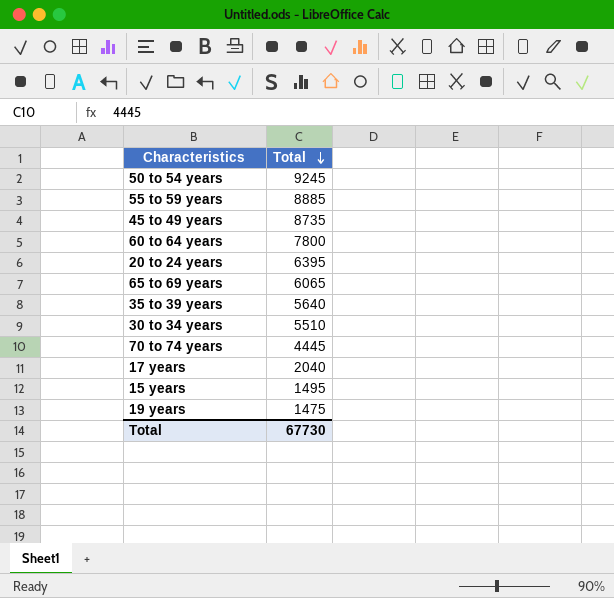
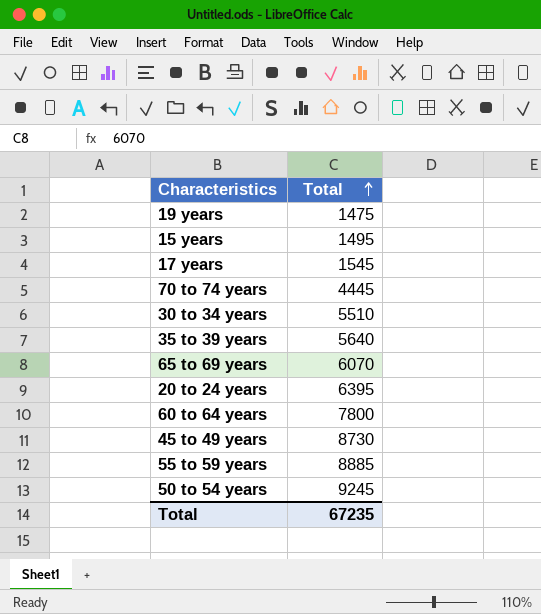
row order: Total descending -> Total ascending
17 years | Total: 2040 -> 1545
65 to 69 years | Total: 6065 -> 6070
45 to 49 years | Total: 8735 -> 8730
Total | Total: 67730 -> 67235

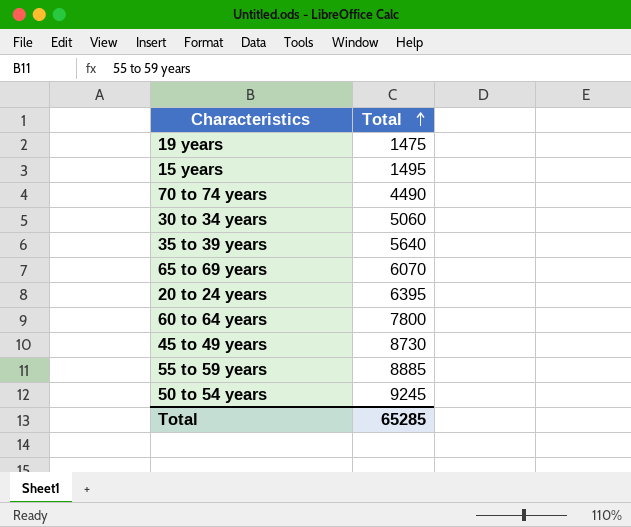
row 17 years: 1545 -> none
70 to 74 years | Total: 4445 -> 4490
30 to 34 years | Total: 5510 -> 5060
Total | Total: 67235 -> 65285

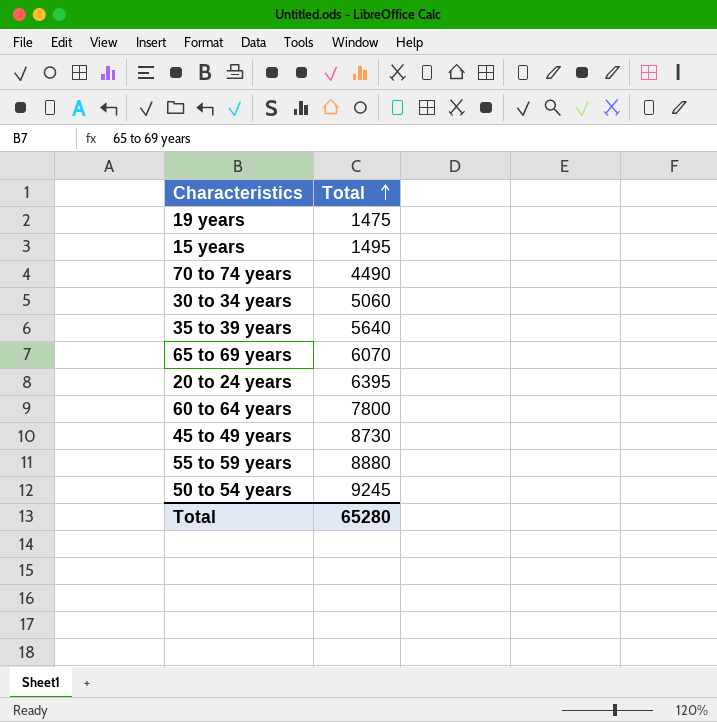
55 to 59 years | Total: 8885 -> 8880
Total | Total: 65285 -> 65280

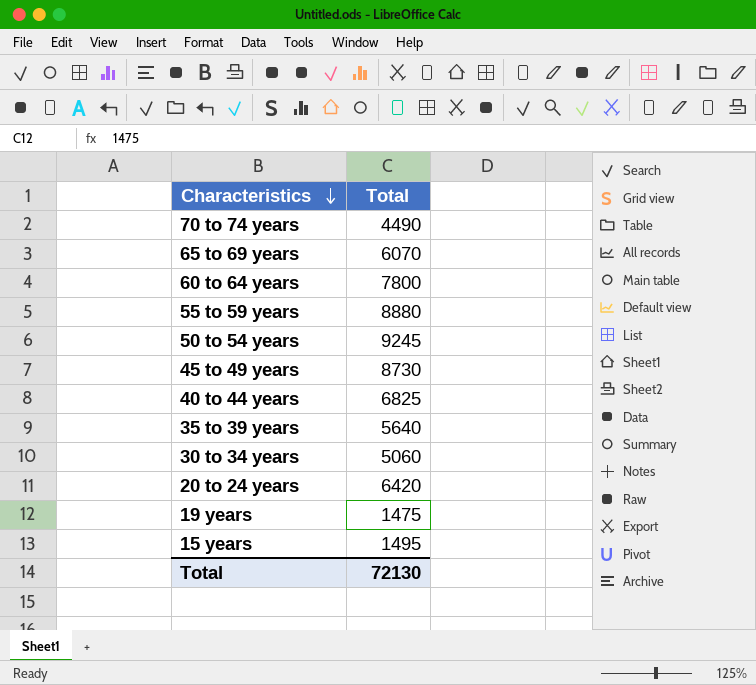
row order: Total ascending -> Characteristics descending
row 40 to 44 years: none -> 6825
20 to 24 years | Total: 6395 -> 6420
Total | Total: 65280 -> 72130

